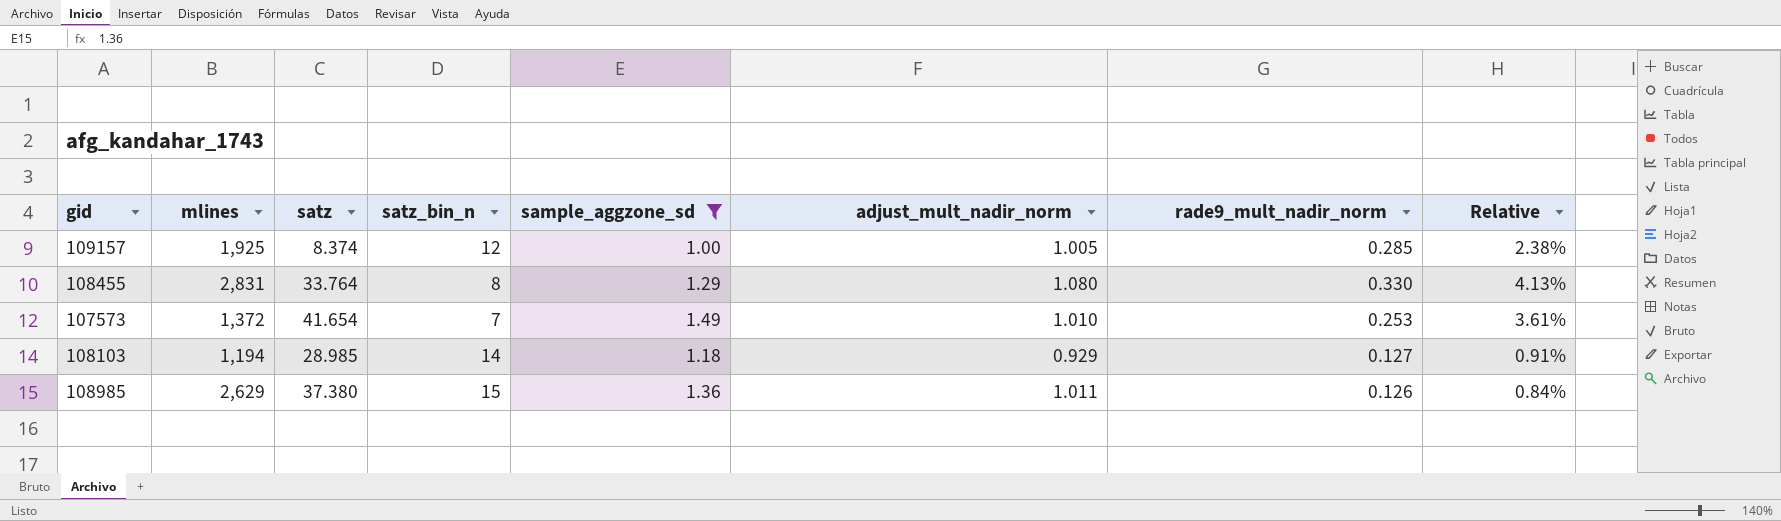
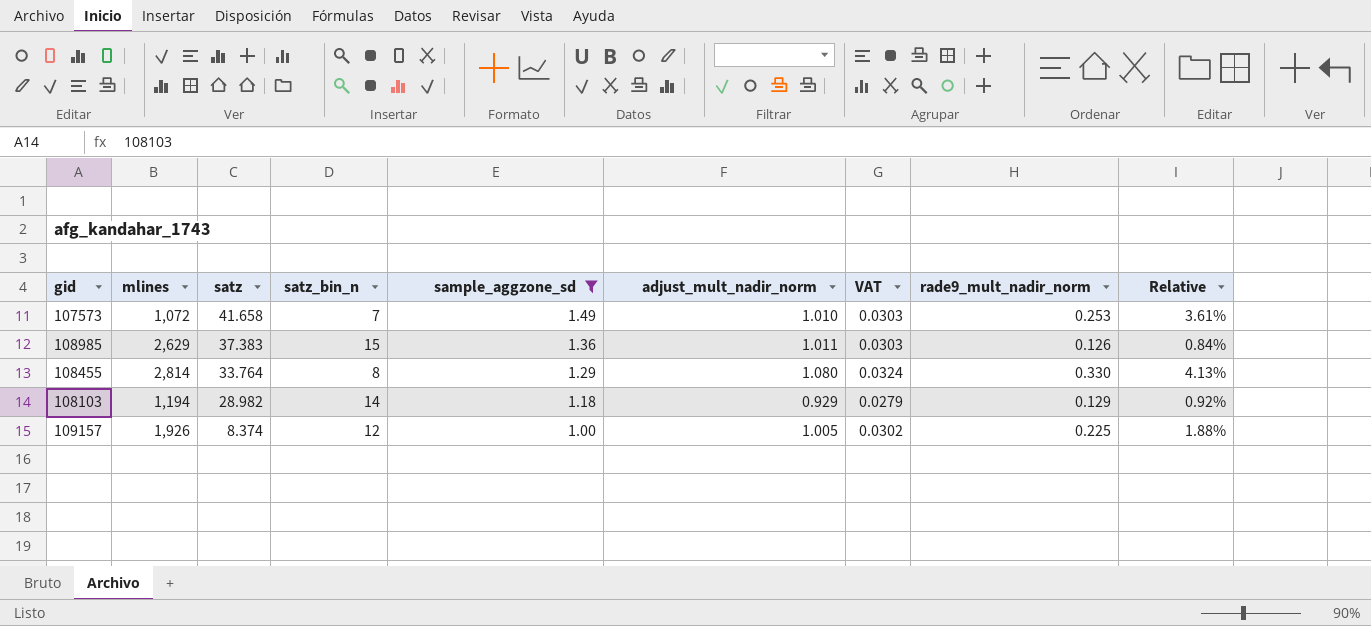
row order: none -> satz descending
column VAT | formula: none -> [adjust_mult_nadir_norm] * 0.03
107573 | mlines: 1,372 -> 1,072
107573 | satz: 41.654 -> 41.658
108985 | satz: 37.380 -> 37.383
108455 | mlines: 2,831 -> 2,814
108103 | satz: 28.985 -> 28.982
108103 | rade9_mult_nadir_norm: 0.127 -> 0.129
108103 | Relative: 0.91% -> 0.92%
109157 | mlines: 1,925 -> 1,926
109157 | rade9_mult_nadir_norm: 0.285 -> 0.225
109157 | Relative: 2.38% -> 1.88%

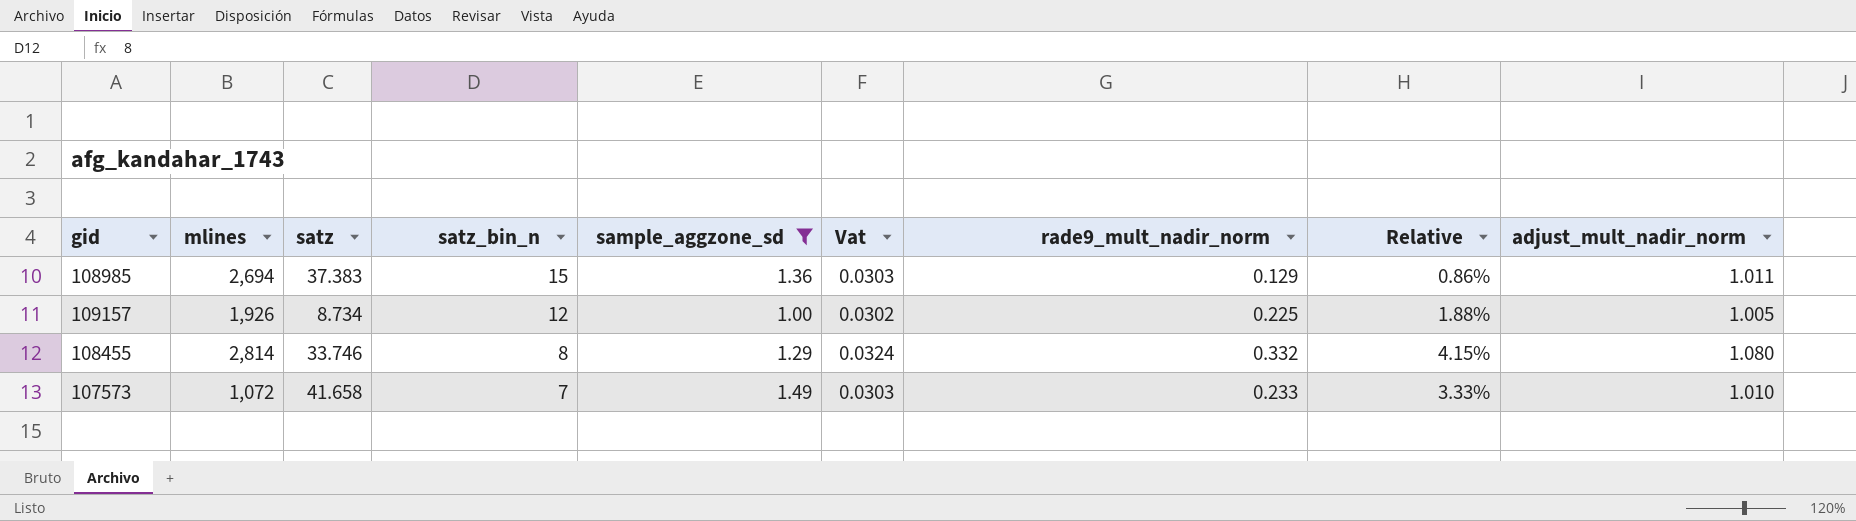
row order: satz descending -> satz_bin_n descending
column name: VAT -> Vat
column adjust_mult_nadir_norm | position: 6 -> 9
row 108103: 1,194 | 28.982 | 14 | 1.18 | 0.929 | 0.0279 | 0.129 | 0.92% -> none
108985 | mlines: 2,629 -> 2,694
108985 | rade9_mult_nadir_norm: 0.126 -> 0.129
108985 | Relative: 0.84% -> 0.86%
109157 | satz: 8.374 -> 8.734
108455 | satz: 33.764 -> 33.746
108455 | rade9_mult_nadir_norm: 0.330 -> 0.332
108455 | Relative: 4.13% -> 4.15%
107573 | rade9_mult_nadir_norm: 0.253 -> 0.233
107573 | Relative: 3.61% -> 3.33%

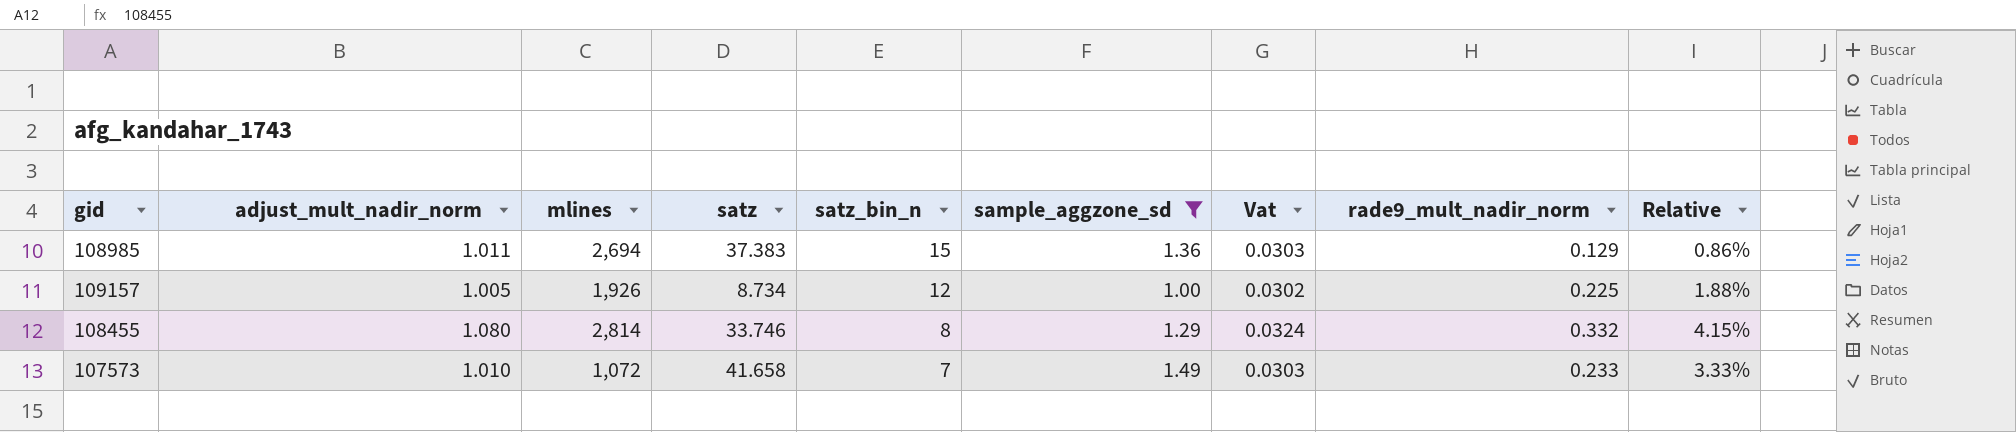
column adjust_mult_nadir_norm | position: 9 -> 2

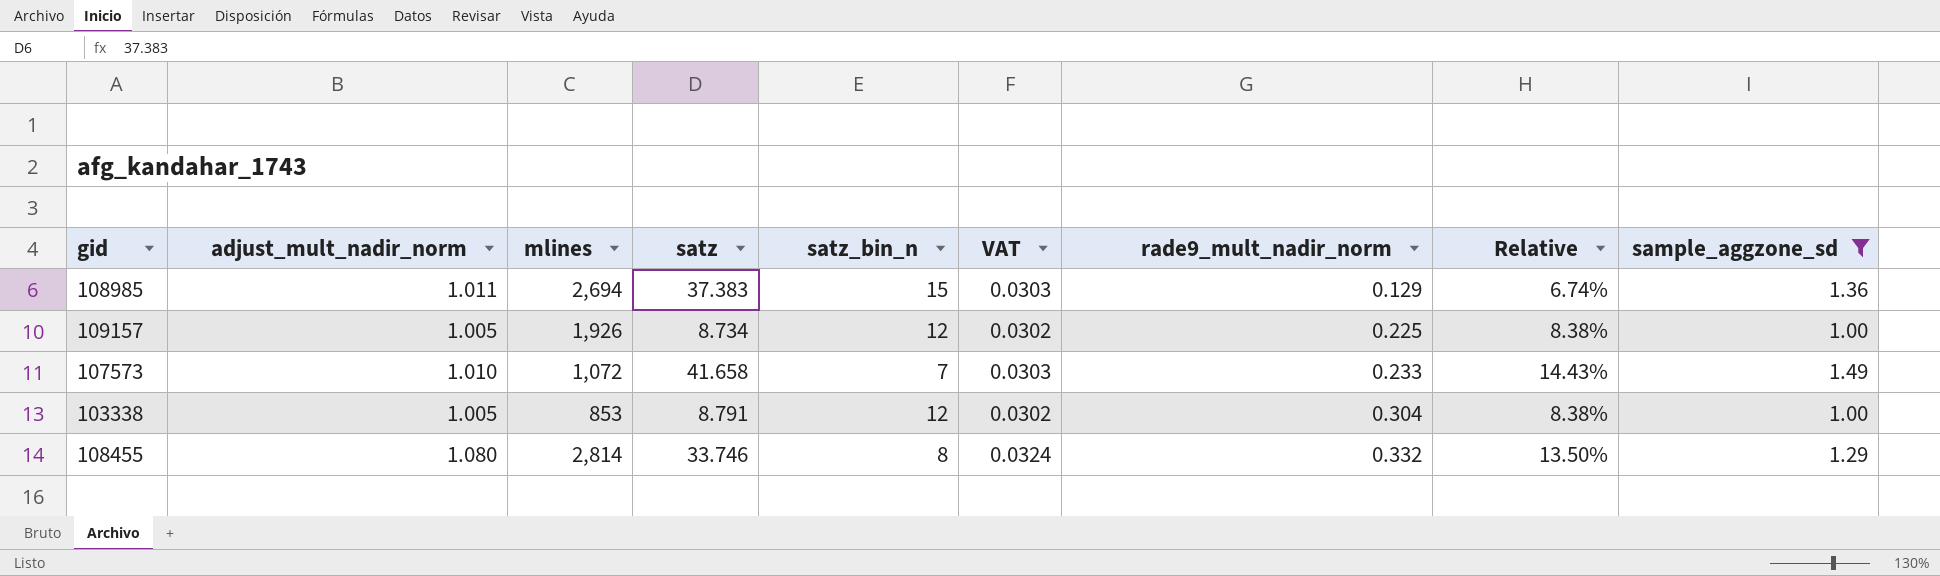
row order: satz_bin_n descending -> rade9_mult_nadir_norm ascending
column name: Vat -> VAT
column Relative | formula: [rade9_mult_nadir_norm] / [satz_bin_n] -> [adjust_mult_nadir_norm] / [satz_bin_n]
column sample_aggzone_sd | position: 6 -> 9
row 103338: none -> 1.005 | 853 | 8.791 | 12 | 0.0302 | 0.304 | 8.38% | 1.00

